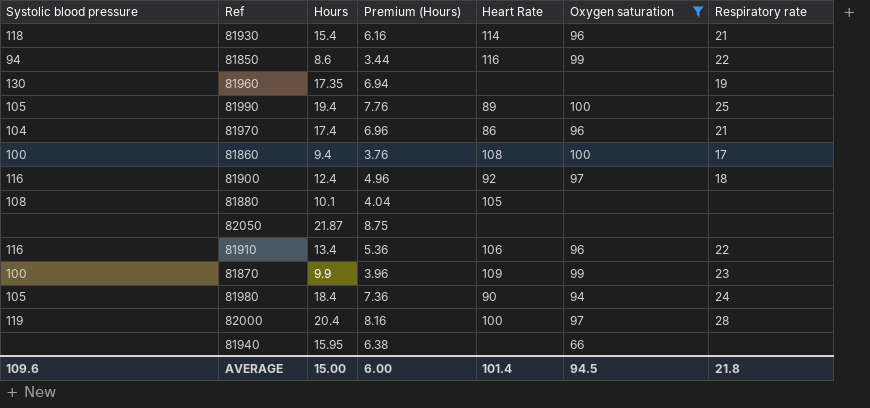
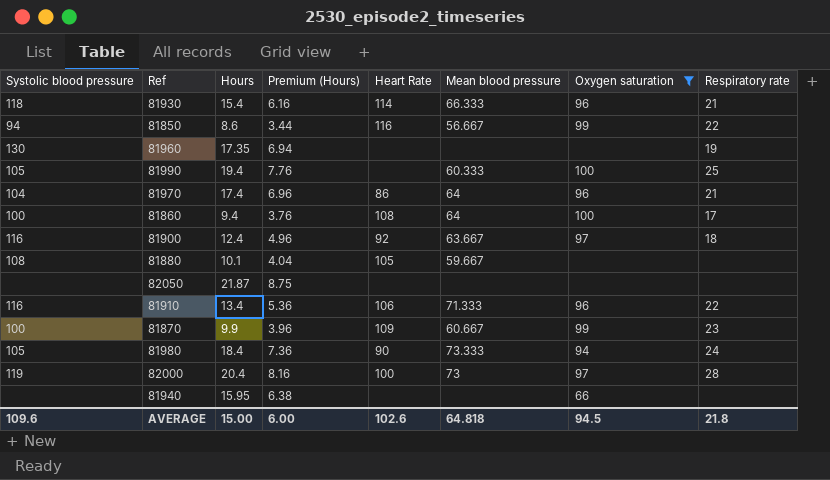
column Mean blood pressure | position: none -> 6
81990 | Heart Rate: 89 -> none
AVERAGE | Heart Rate: 101.4 -> 102.6

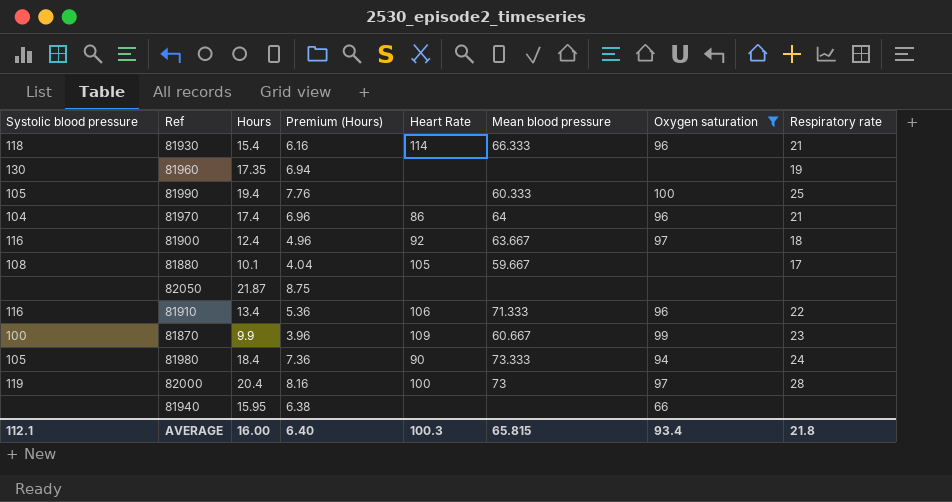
row 81850: 94 | 8.6 | 3.44 | 116 | 56.667 | 99 | 22 -> none
row 81860: 100 | 9.4 | 3.76 | 108 | 64 | 100 | 17 -> none
81880 | Respiratory rate: none -> 17
AVERAGE | Systolic blood pressure: 109.6 -> 112.1
AVERAGE | Hours: 15.00 -> 16.00
AVERAGE | Premium (Hours): 6.00 -> 6.40
AVERAGE | Heart Rate: 102.6 -> 100.3
AVERAGE | Mean blood pressure: 64.818 -> 65.815
AVERAGE | Oxygen saturation: 94.5 -> 93.4

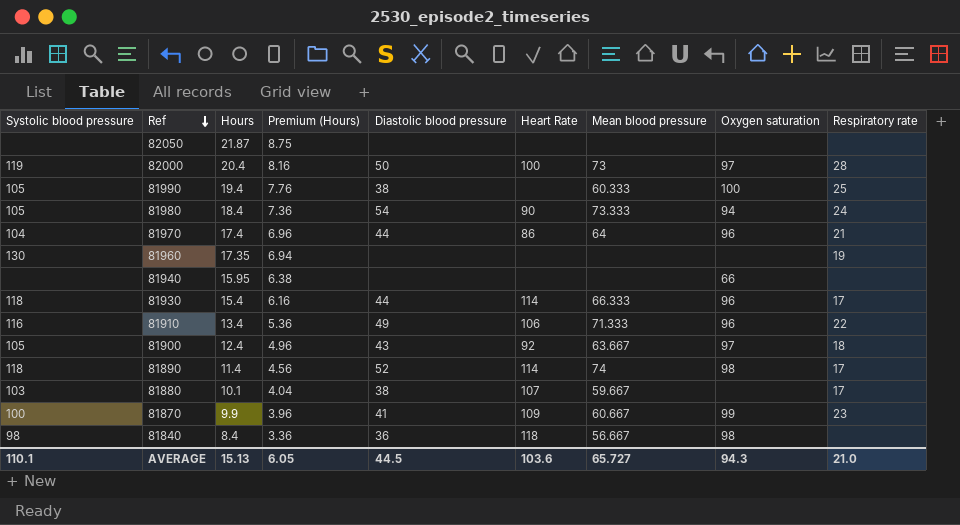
filter: Oxygen saturation != 98 -> none
row order: none -> Ref descending
column Diastolic blood pressure | position: none -> 5
81930 | Respiratory rate: 21 -> 17
81900 | Systolic blood pressure: 116 -> 105
81880 | Systolic blood pressure: 108 -> 103
81880 | Heart Rate: 105 -> 107
AVERAGE | Systolic blood pressure: 112.1 -> 110.1
AVERAGE | Hours: 16.00 -> 15.13
AVERAGE | Premium (Hours): 6.40 -> 6.05
AVERAGE | Heart Rate: 100.3 -> 103.6
AVERAGE | Mean blood pressure: 65.815 -> 65.727
AVERAGE | Oxygen saturation: 93.4 -> 94.3
AVERAGE | Respiratory rate: 21.8 -> 21.0

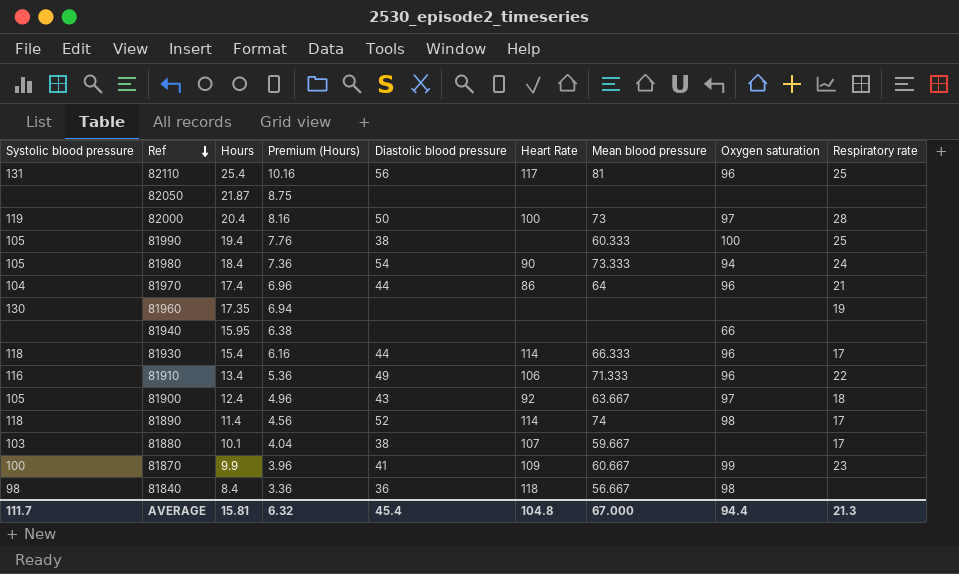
row 82110: none -> 131 | 25.4 | 10.16 | 56 | 117 | 81 | 96 | 25
AVERAGE | Systolic blood pressure: 110.1 -> 111.7
AVERAGE | Hours: 15.13 -> 15.81
AVERAGE | Premium (Hours): 6.05 -> 6.32
AVERAGE | Diastolic blood pressure: 44.5 -> 45.4
AVERAGE | Heart Rate: 103.6 -> 104.8
AVERAGE | Mean blood pressure: 65.727 -> 67.000
AVERAGE | Oxygen saturation: 94.3 -> 94.4
AVERAGE | Respiratory rate: 21.0 -> 21.3

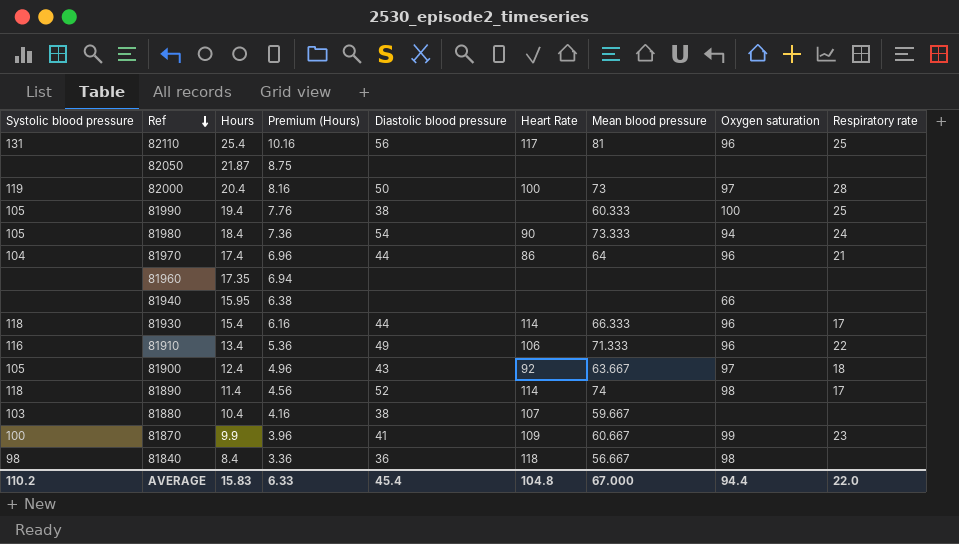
81960 | Systolic blood pressure: 130 -> none
81960 | Respiratory rate: 19 -> none
81880 | Hours: 10.1 -> 10.4
81880 | Premium (Hours): 4.04 -> 4.16
81880 | Respiratory rate: 17 -> none
AVERAGE | Systolic blood pressure: 111.7 -> 110.2
AVERAGE | Hours: 15.81 -> 15.83
AVERAGE | Premium (Hours): 6.32 -> 6.33
AVERAGE | Respiratory rate: 21.3 -> 22.0

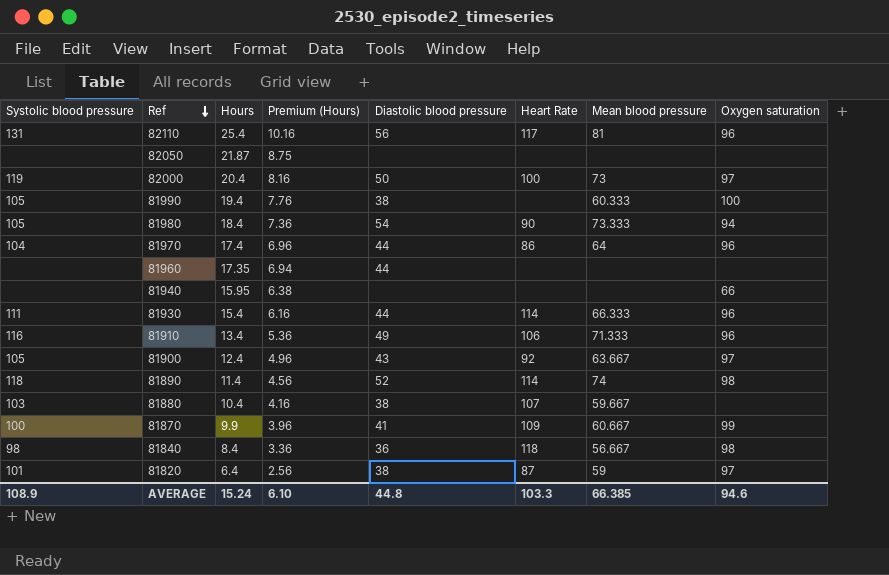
column Respiratory rate | position: 9 -> none
81960 | Diastolic blood pressure: none -> 44
81930 | Systolic blood pressure: 118 -> 111
row 81820: none -> 101 | 6.4 | 2.56 | 38 | 87 | 59 | 97
AVERAGE | Systolic blood pressure: 110.2 -> 108.9
AVERAGE | Hours: 15.83 -> 15.24
AVERAGE | Premium (Hours): 6.33 -> 6.10
AVERAGE | Diastolic blood pressure: 45.4 -> 44.8
AVERAGE | Heart Rate: 104.8 -> 103.3
AVERAGE | Mean blood pressure: 67.000 -> 66.385
AVERAGE | Oxygen saturation: 94.4 -> 94.6

